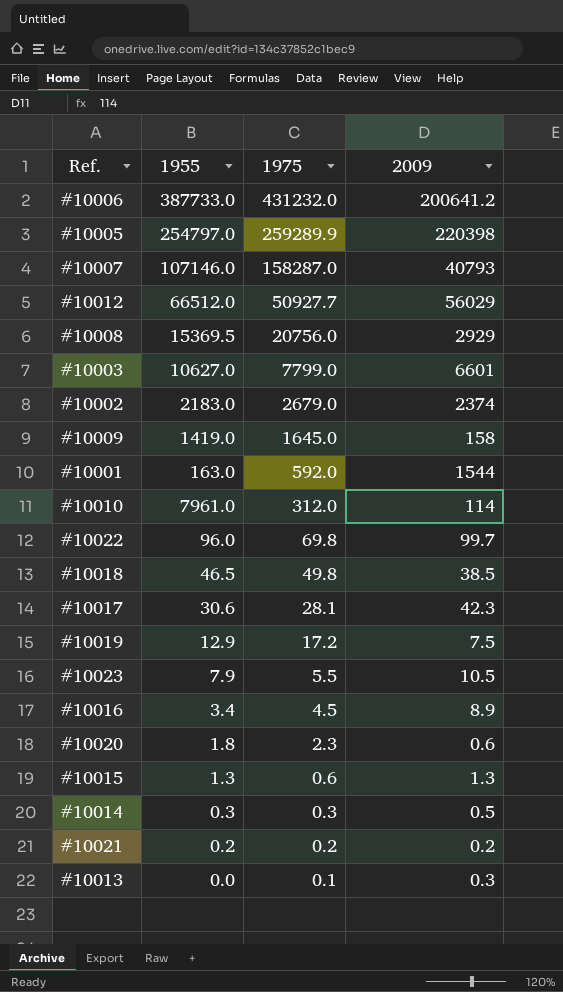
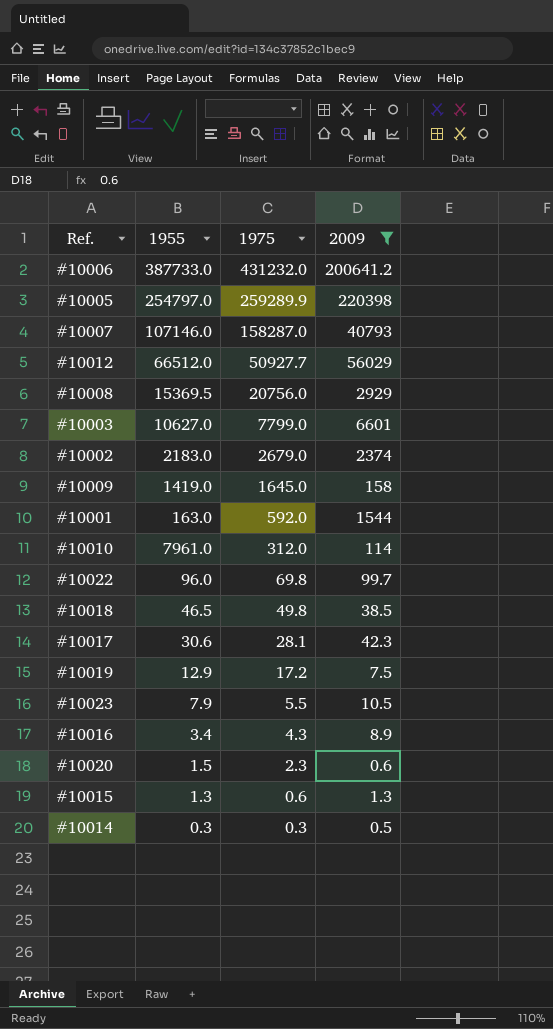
filter: none -> 2009 >= 0.5
#10016 | 1975: 4.5 -> 4.3
#10020 | 1955: 1.8 -> 1.5

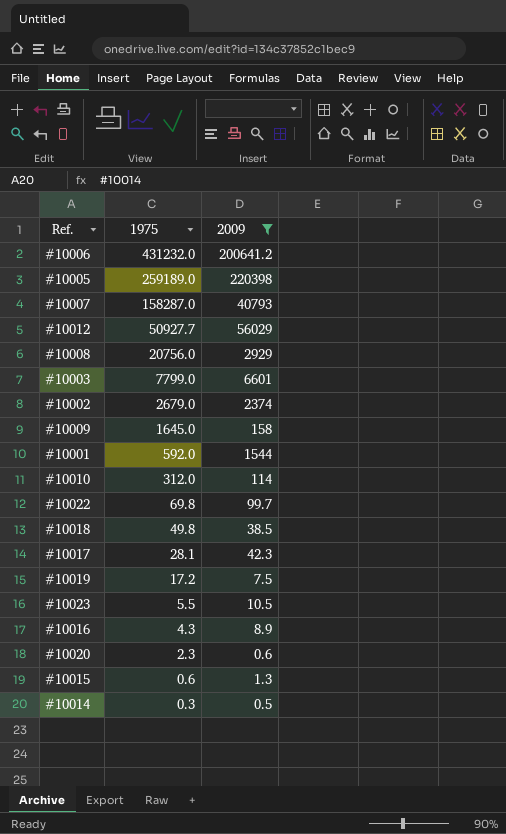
column 1955 | position: 2 -> none
#10005 | 1975: 259289.9 -> 259189.0

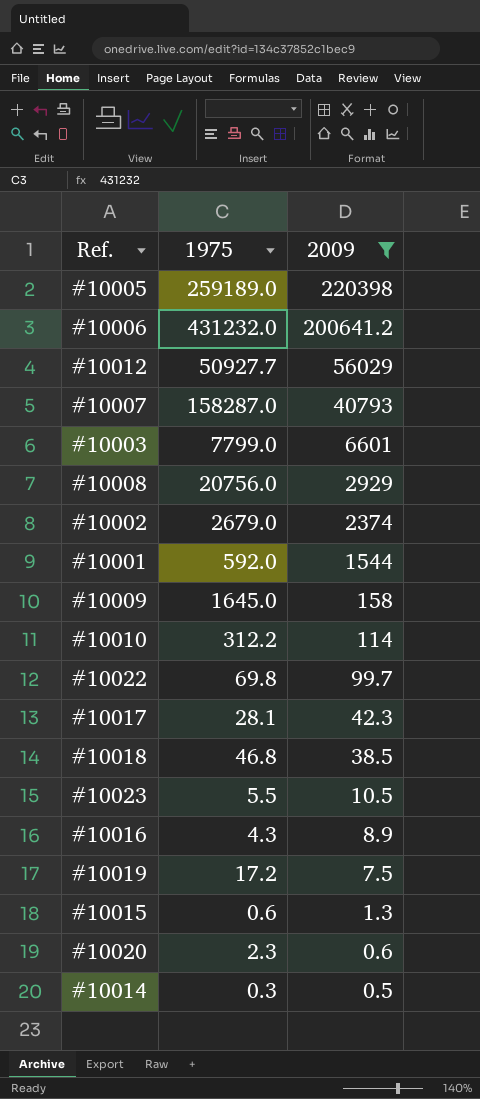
row order: 1975 descending -> 2009 descending
#10010 | 1975: 312.0 -> 312.2
#10018 | 1975: 49.8 -> 46.8

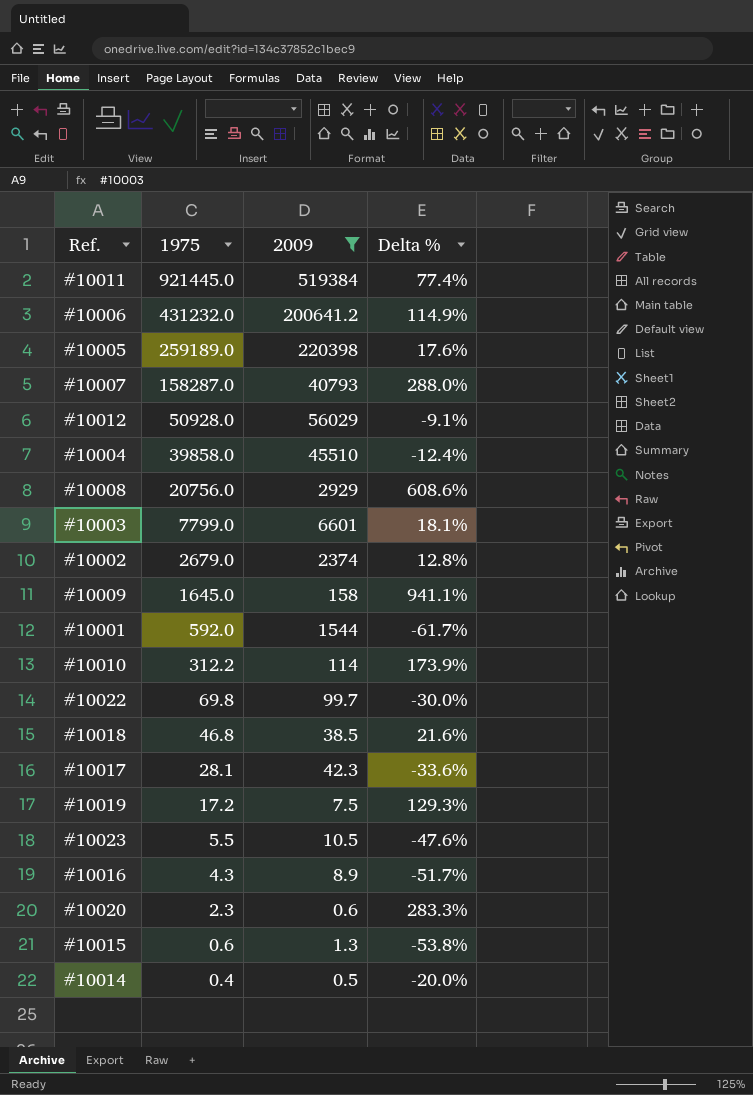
row order: 2009 descending -> 1975 descending
column Delta % | formula: none -> ([1975] - [2009]) / [2009]
row #10011: none -> 921445.0 | 519384 | 77.4%
#10012 | 1975: 50927.7 -> 50928.0
row #10004: none -> 39858.0 | 45510 | -12.4%
#10014 | 1975: 0.3 -> 0.4

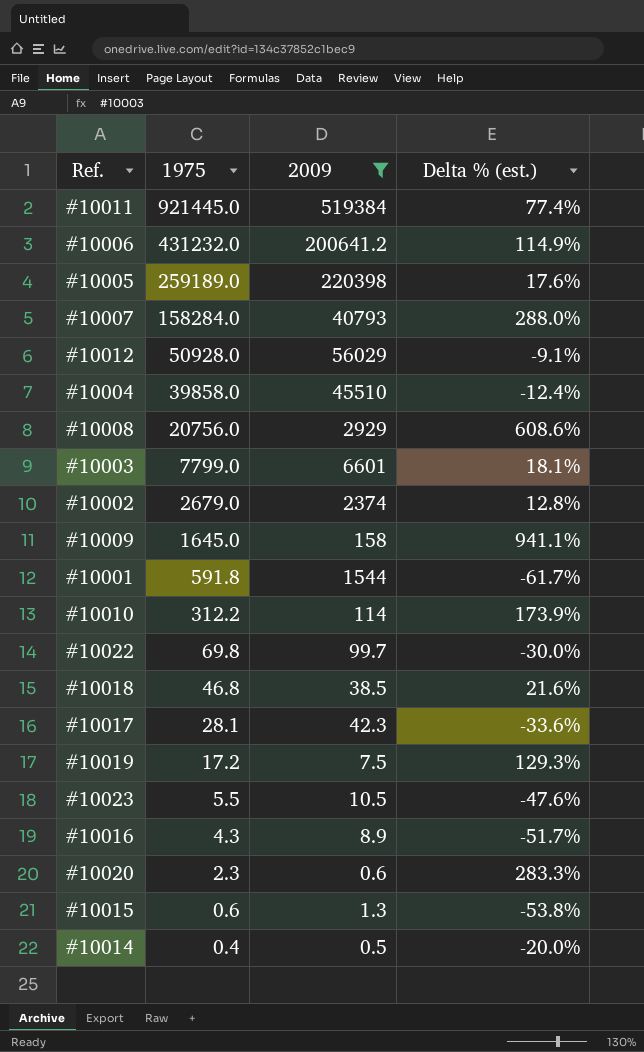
column name: Delta % -> Delta % (est.)
#10007 | 1975: 158287.0 -> 158284.0
#10001 | 1975: 592.0 -> 591.8

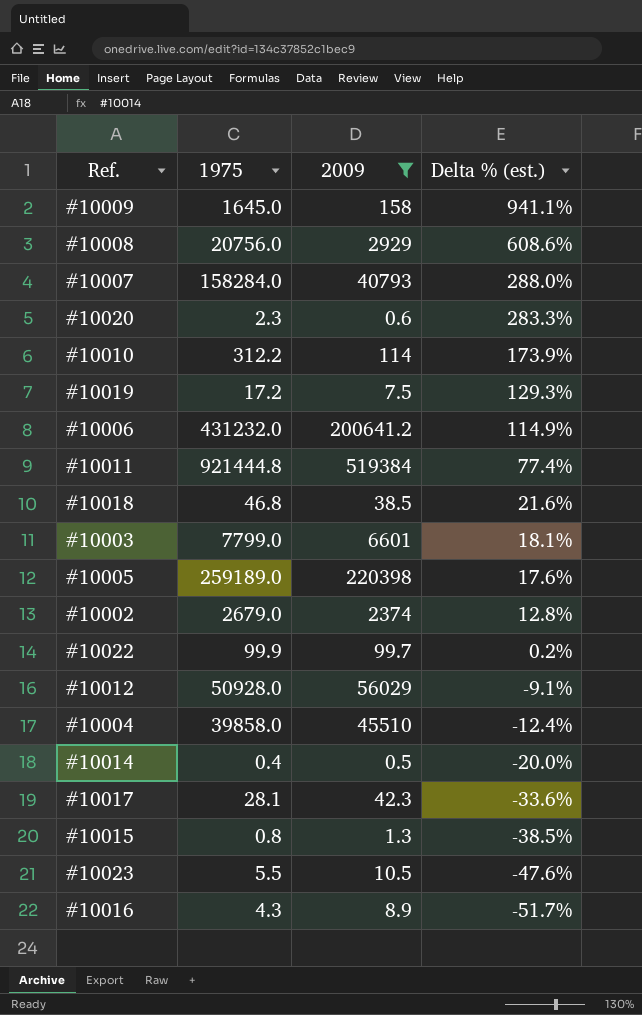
row order: 1975 descending -> Delta % (est.) descending
row #10001: 591.8 | 1544 | -61.7% -> none
#10011 | 1975: 921445.0 -> 921444.8
#10022 | 1975: 69.8 -> 99.9
#10022 | Delta % (est.): -30.0% -> 0.2%
#10015 | 1975: 0.6 -> 0.8
#10015 | Delta % (est.): -53.8% -> -38.5%

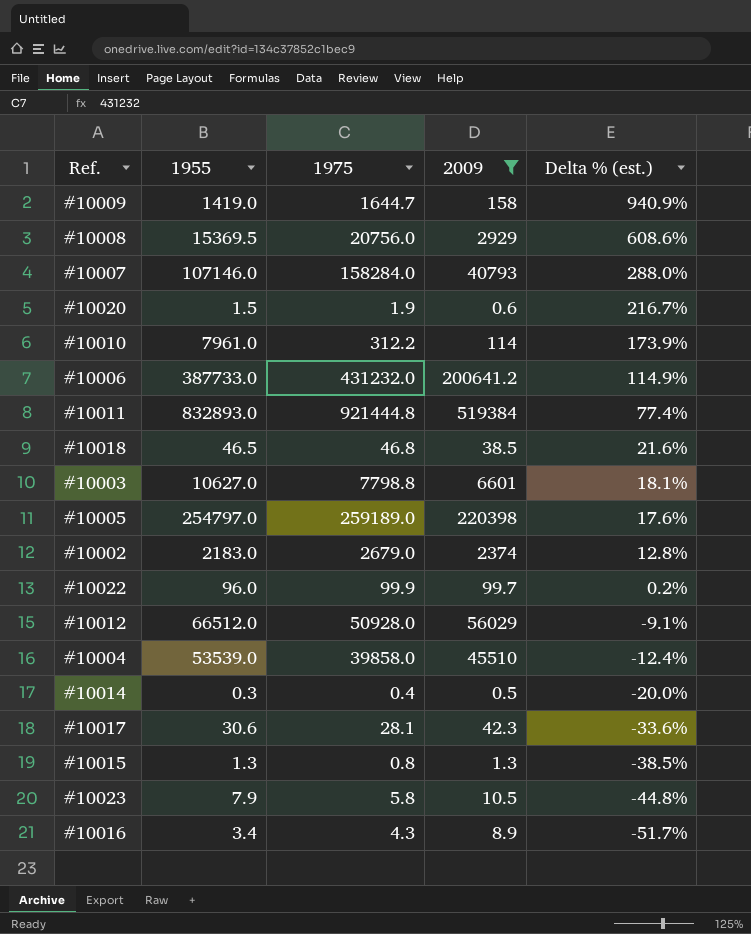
column 1955 | position: none -> 2
row #10019: 17.2 | 7.5 | 129.3% -> none
#10009 | 1975: 1645.0 -> 1644.7
#10009 | Delta % (est.): 941.1% -> 940.9%
#10020 | 1975: 2.3 -> 1.9
#10020 | Delta % (est.): 283.3% -> 216.7%
#10003 | 1975: 7799.0 -> 7798.8
#10023 | 1975: 5.5 -> 5.8
#10023 | Delta % (est.): -47.6% -> -44.8%

